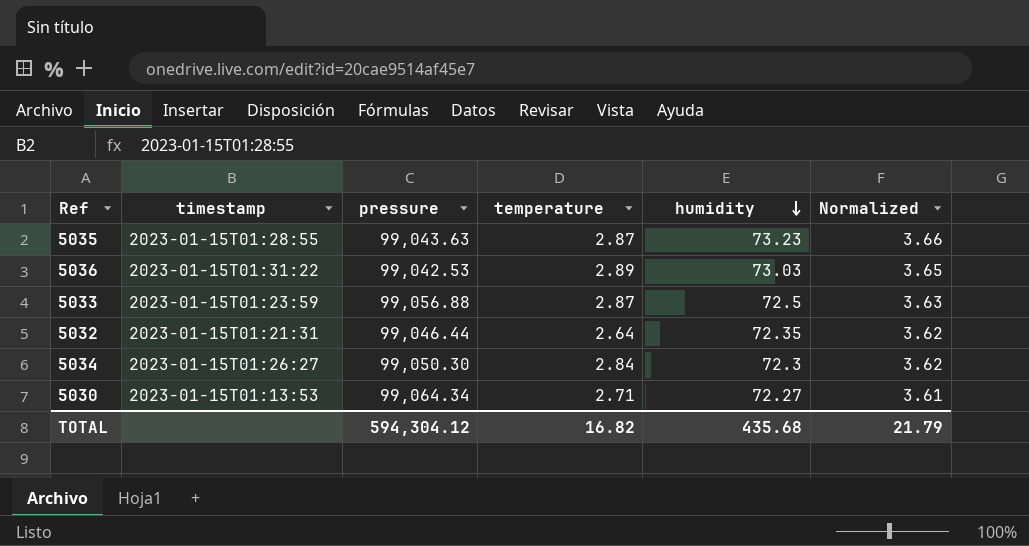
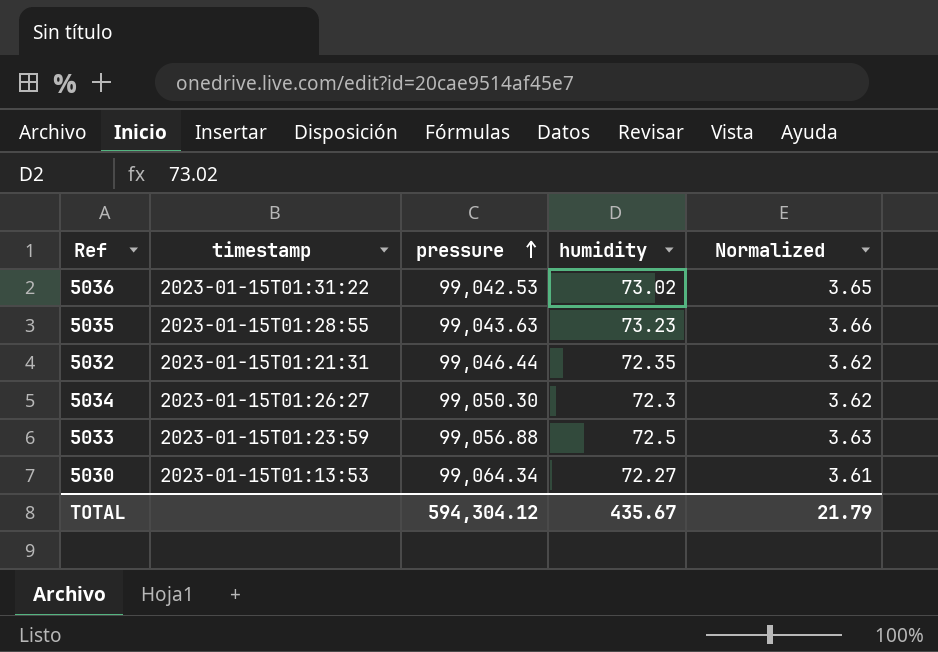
row order: humidity descending -> pressure ascending
column temperature | position: 4 -> none
5036 | humidity: 73.03 -> 73.02
TOTAL | humidity: 435.68 -> 435.67

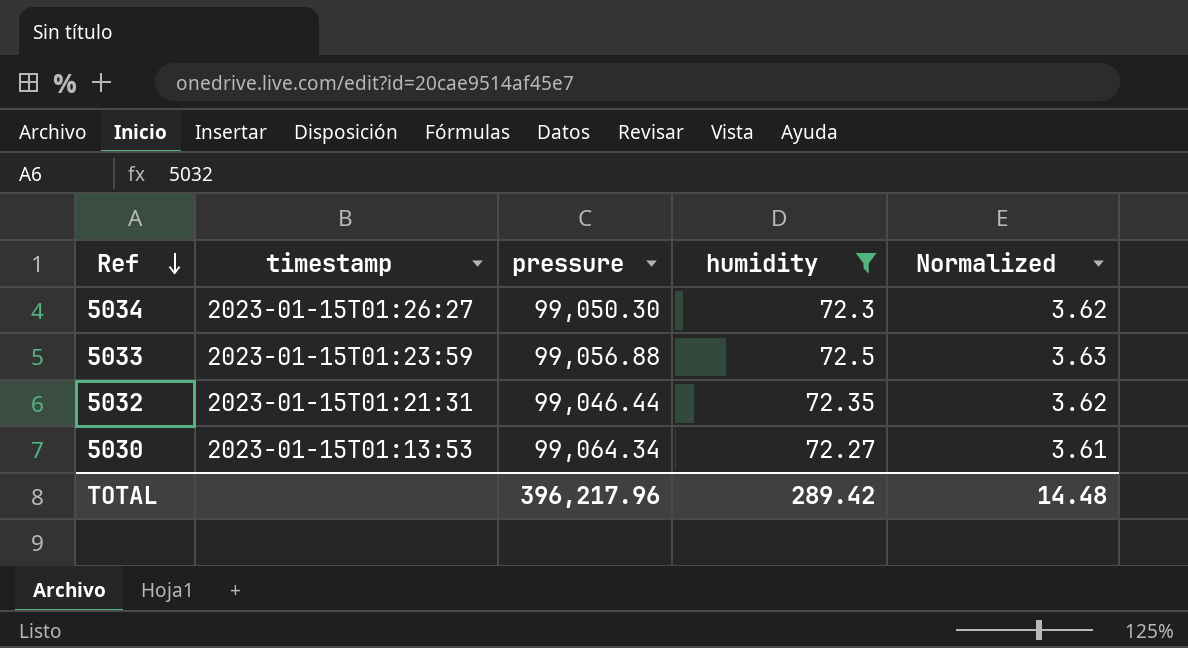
filter: none -> humidity <= 72.5
row order: pressure ascending -> Ref descending
TOTAL | pressure: 594,304.12 -> 396,217.96
TOTAL | humidity: 435.67 -> 289.42
TOTAL | Normalized: 21.79 -> 14.48

